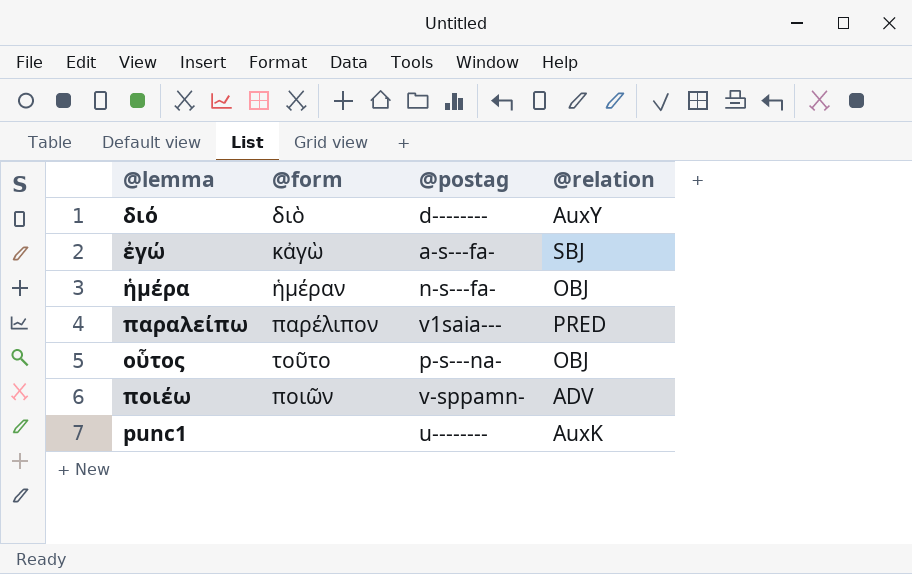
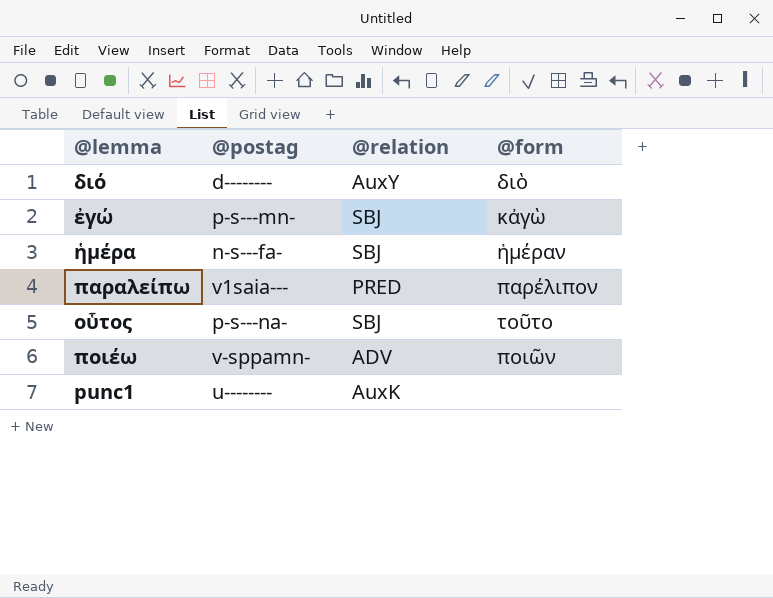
column @form | position: 2 -> 4
ἐγώ | @postag: a-s---fa- -> p-s---mn-
ἡμέρα | @relation: OBJ -> SBJ
οὗτος | @relation: OBJ -> SBJ

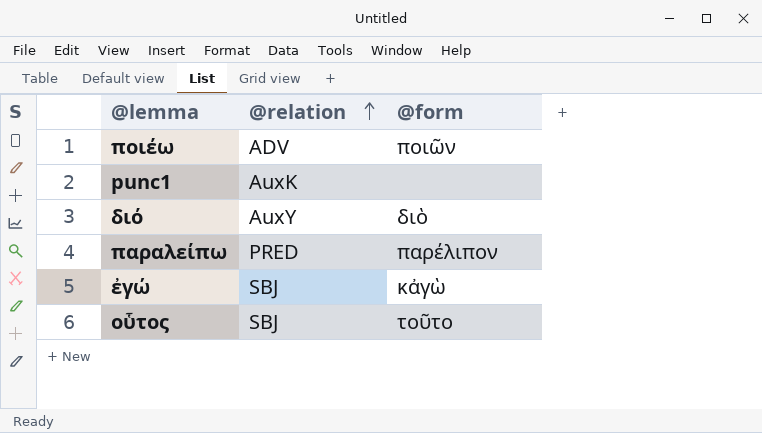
row order: none -> @relation ascending
column @postag | position: 2 -> none
row ἡμέρα: n-s---fa- | SBJ | ἡμέραν -> none

